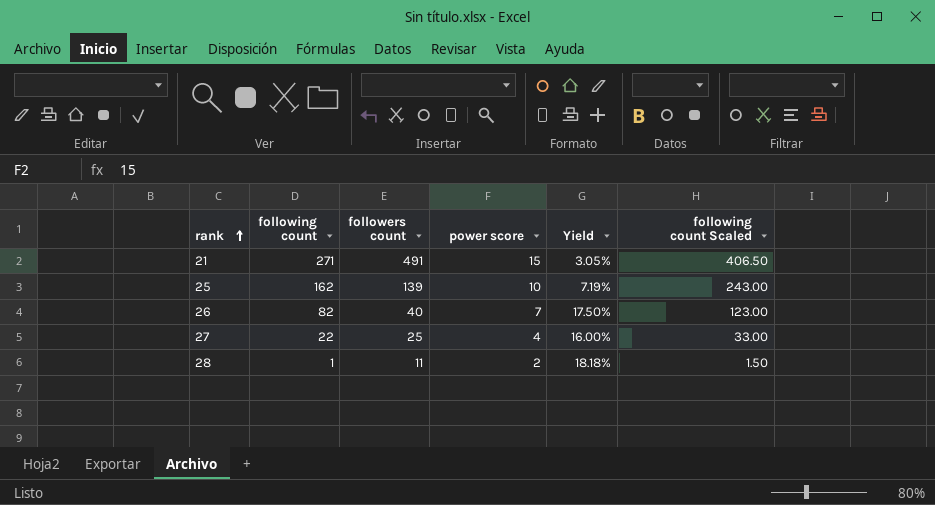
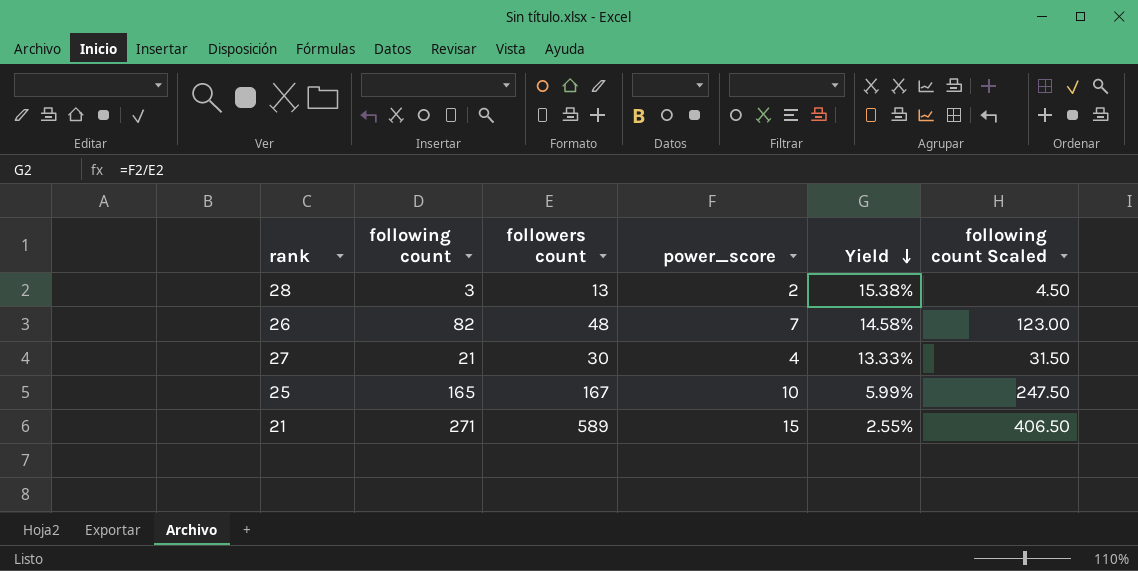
row order: rank ascending -> Yield descending
column name: power score -> power_score
28 | following count: 1 -> 3
28 | followers count: 11 -> 13
28 | Yield: 18.18% -> 15.38%
28 | following count Scaled: 1.50 -> 4.50
26 | followers count: 40 -> 48
26 | Yield: 17.50% -> 14.58%
27 | following count: 22 -> 21
27 | followers count: 25 -> 30
27 | Yield: 16.00% -> 13.33%
27 | following count Scaled: 33.00 -> 31.50
25 | following count: 162 -> 165
25 | followers count: 139 -> 167
25 | Yield: 7.19% -> 5.99%
25 | following count Scaled: 243.00 -> 247.50
21 | followers count: 491 -> 589
21 | Yield: 3.05% -> 2.55%

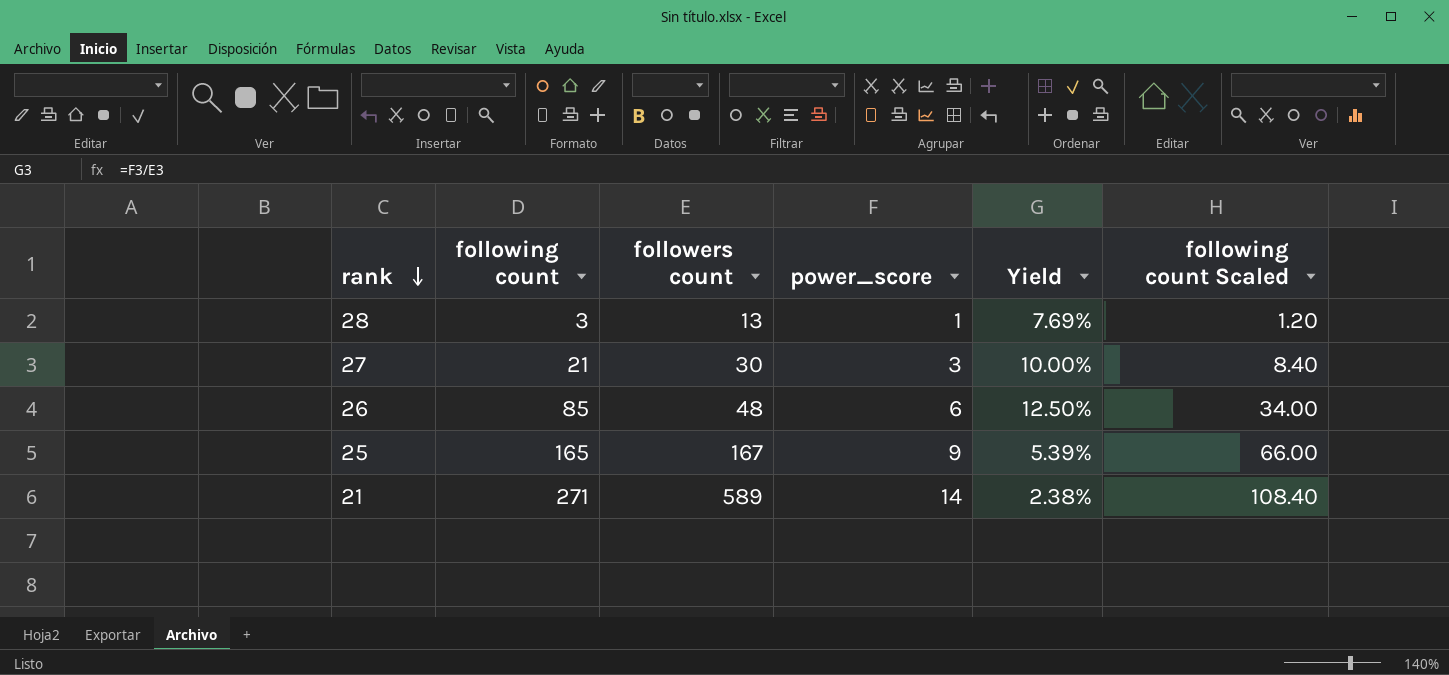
row order: Yield descending -> rank descending
column following count Scaled | formula: [following count] * 1.5 -> [following count] * 0.4
28 | power_score: 2 -> 1
28 | Yield: 15.38% -> 7.69%
27 | power_score: 4 -> 3
27 | Yield: 13.33% -> 10.00%
26 | following count: 82 -> 85
26 | power_score: 7 -> 6
26 | Yield: 14.58% -> 12.50%
25 | power_score: 10 -> 9
25 | Yield: 5.99% -> 5.39%
21 | power_score: 15 -> 14
21 | Yield: 2.55% -> 2.38%

